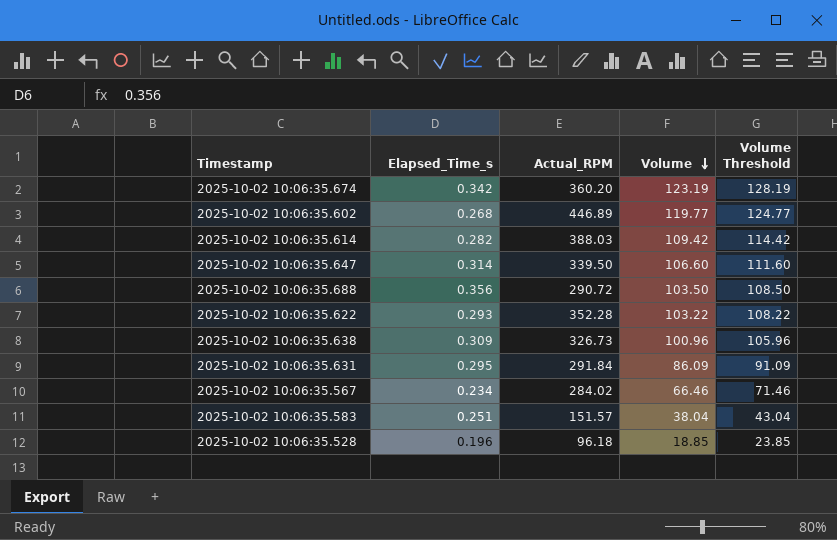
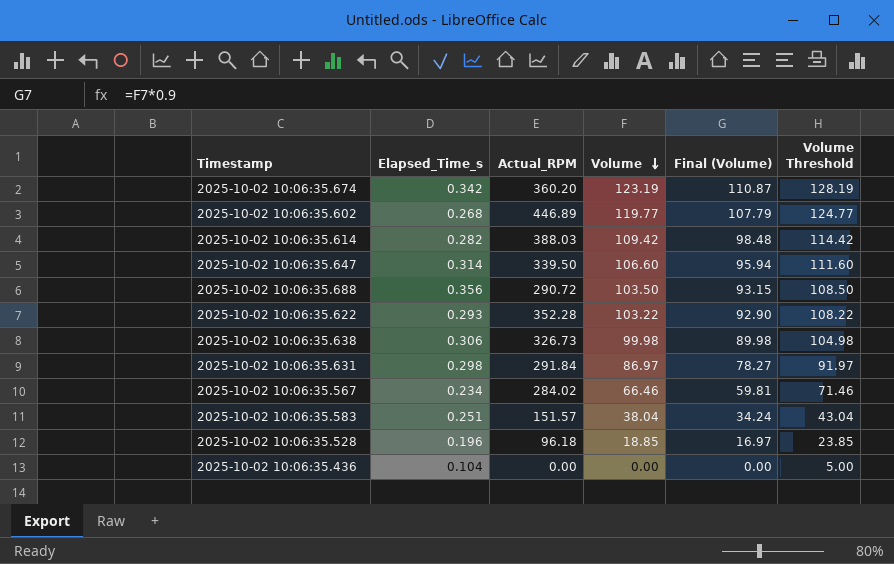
column Final (Volume) | formula: none -> [Volume] * 0.9
2025-10-02 10:06:35.638 | Elapsed_Time_s: 0.309 -> 0.306
2025-10-02 10:06:35.638 | Volume: 100.96 -> 99.98
2025-10-02 10:06:35.638 | Volume Threshold: 105.96 -> 104.98
2025-10-02 10:06:35.631 | Elapsed_Time_s: 0.295 -> 0.298
2025-10-02 10:06:35.631 | Volume: 86.09 -> 86.97
2025-10-02 10:06:35.631 | Volume Threshold: 91.09 -> 91.97
row 2025-10-02 10:06:35.436: none -> 0.104 | 0.00 | 0.00 | 0.00 | 5.00

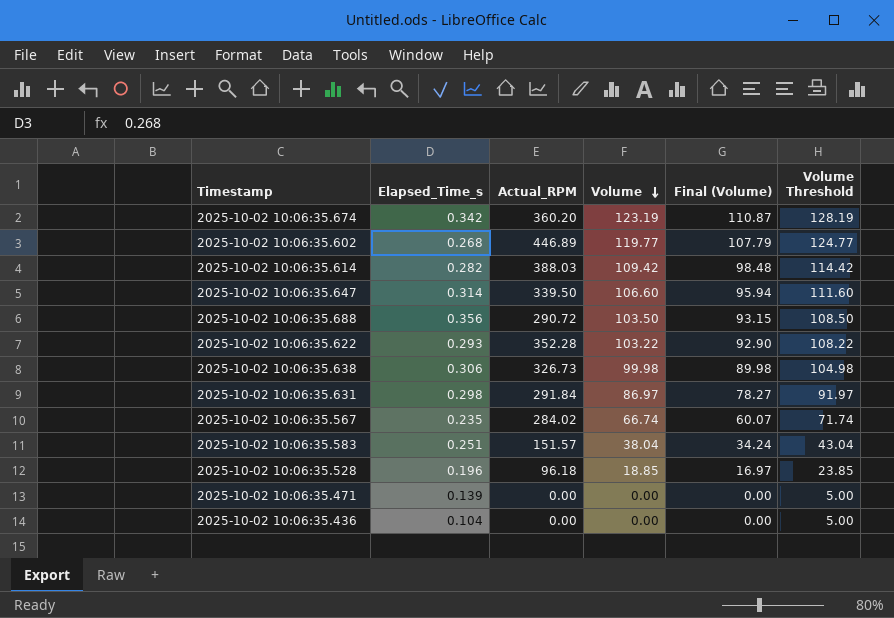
2025-10-02 10:06:35.567 | Elapsed_Time_s: 0.234 -> 0.235
2025-10-02 10:06:35.567 | Volume: 66.46 -> 66.74
2025-10-02 10:06:35.567 | Final (Volume): 59.81 -> 60.07
2025-10-02 10:06:35.567 | Volume Threshold: 71.46 -> 71.74
row 2025-10-02 10:06:35.471: none -> 0.139 | 0.00 | 0.00 | 0.00 | 5.00

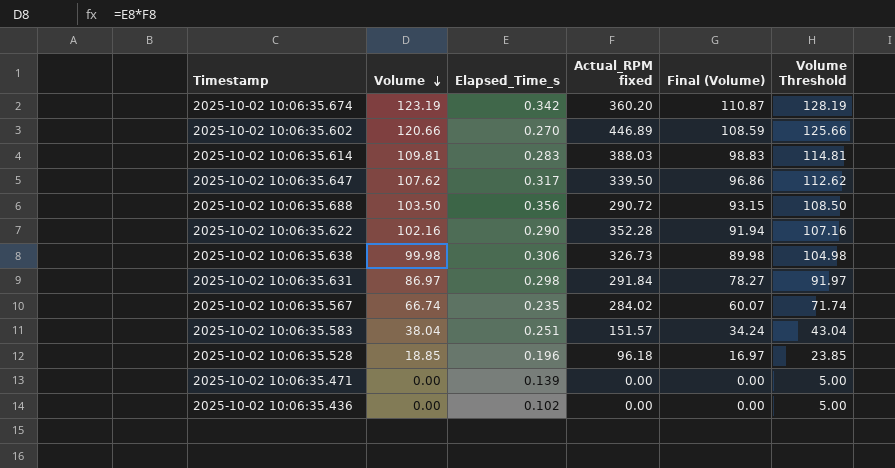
column Volume | position: 4 -> 2
column name: Actual_RPM -> Actual_RPM fixed
2025-10-02 10:06:35.602 | Volume: 119.77 -> 120.66
2025-10-02 10:06:35.602 | Elapsed_Time_s: 0.268 -> 0.270
2025-10-02 10:06:35.602 | Final (Volume): 107.79 -> 108.59
2025-10-02 10:06:35.602 | Volume Threshold: 124.77 -> 125.66
2025-10-02 10:06:35.614 | Volume: 109.42 -> 109.81
2025-10-02 10:06:35.614 | Elapsed_Time_s: 0.282 -> 0.283
2025-10-02 10:06:35.614 | Final (Volume): 98.48 -> 98.83
2025-10-02 10:06:35.614 | Volume Threshold: 114.42 -> 114.81
2025-10-02 10:06:35.647 | Volume: 106.60 -> 107.62
2025-10-02 10:06:35.647 | Elapsed_Time_s: 0.314 -> 0.317
2025-10-02 10:06:35.647 | Final (Volume): 95.94 -> 96.86
2025-10-02 10:06:35.647 | Volume Threshold: 111.60 -> 112.62
2025-10-02 10:06:35.622 | Volume: 103.22 -> 102.16
2025-10-02 10:06:35.622 | Elapsed_Time_s: 0.293 -> 0.290
2025-10-02 10:06:35.622 | Final (Volume): 92.90 -> 91.94
2025-10-02 10:06:35.622 | Volume Threshold: 108.22 -> 107.16
2025-10-02 10:06:35.436 | Elapsed_Time_s: 0.104 -> 0.102

